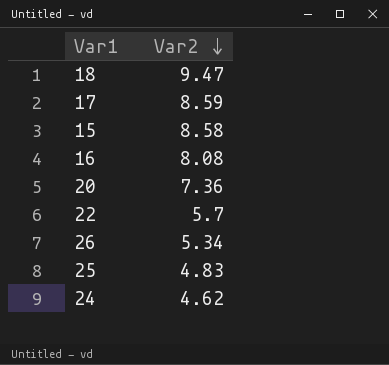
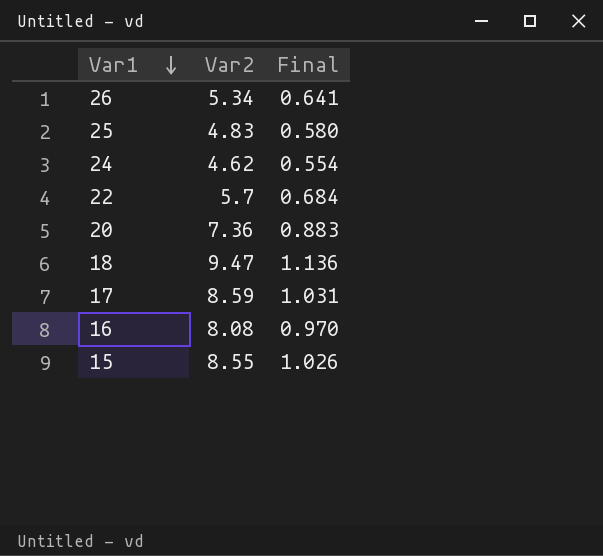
row order: Var2 descending -> Var1 descending
column Final | formula: none -> [Var2] * 0.12
15 | Var2: 8.58 -> 8.55

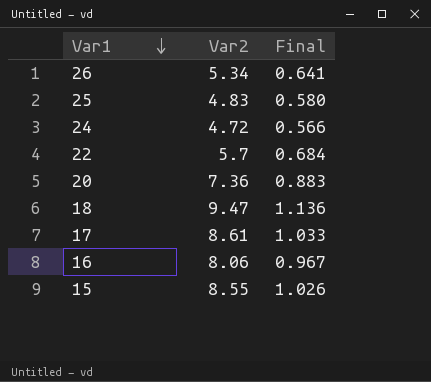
24 | Var2: 4.62 -> 4.72
24 | Final: 0.554 -> 0.566
17 | Var2: 8.59 -> 8.61
17 | Final: 1.031 -> 1.033
16 | Var2: 8.08 -> 8.06
16 | Final: 0.970 -> 0.967

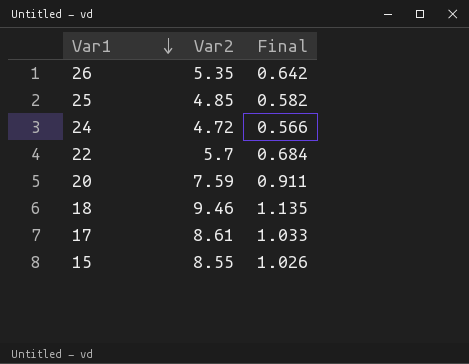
row 16: 8.06 | 0.967 -> none
26 | Var2: 5.34 -> 5.35
26 | Final: 0.641 -> 0.642
25 | Var2: 4.83 -> 4.85
25 | Final: 0.580 -> 0.582
20 | Var2: 7.36 -> 7.59
20 | Final: 0.883 -> 0.911
18 | Var2: 9.47 -> 9.46
18 | Final: 1.136 -> 1.135

